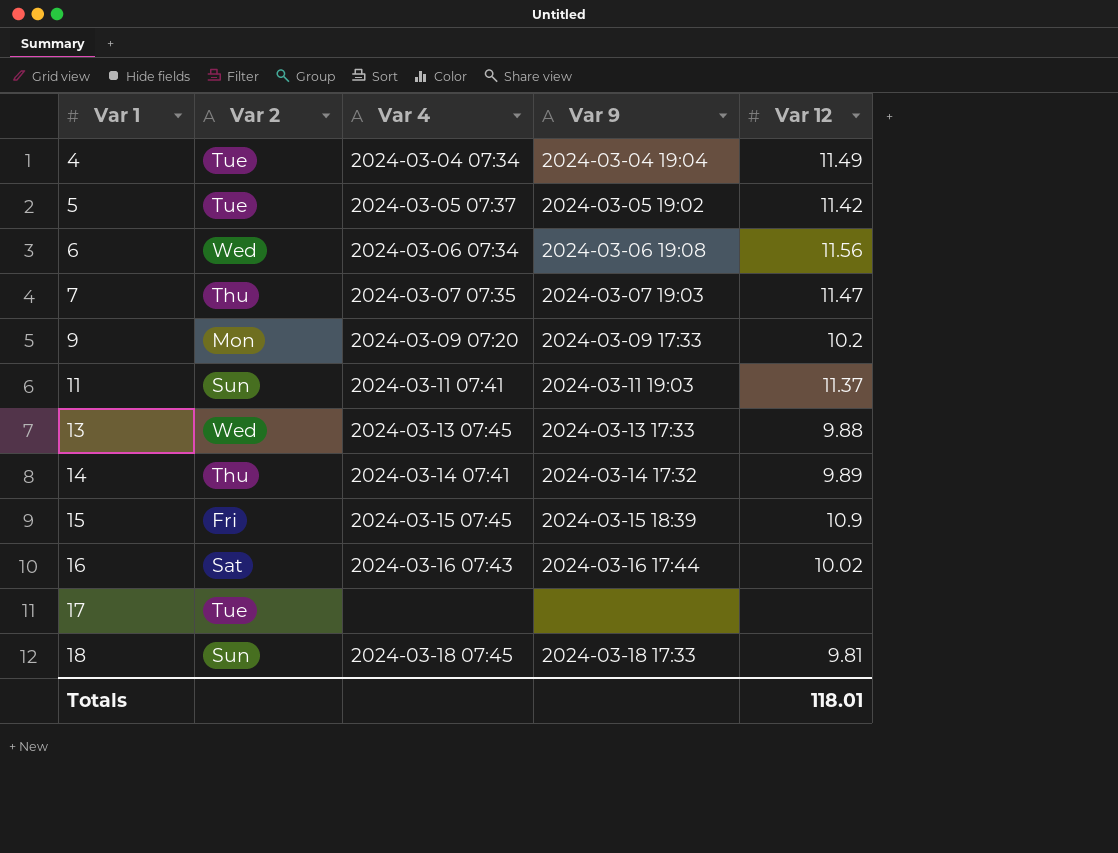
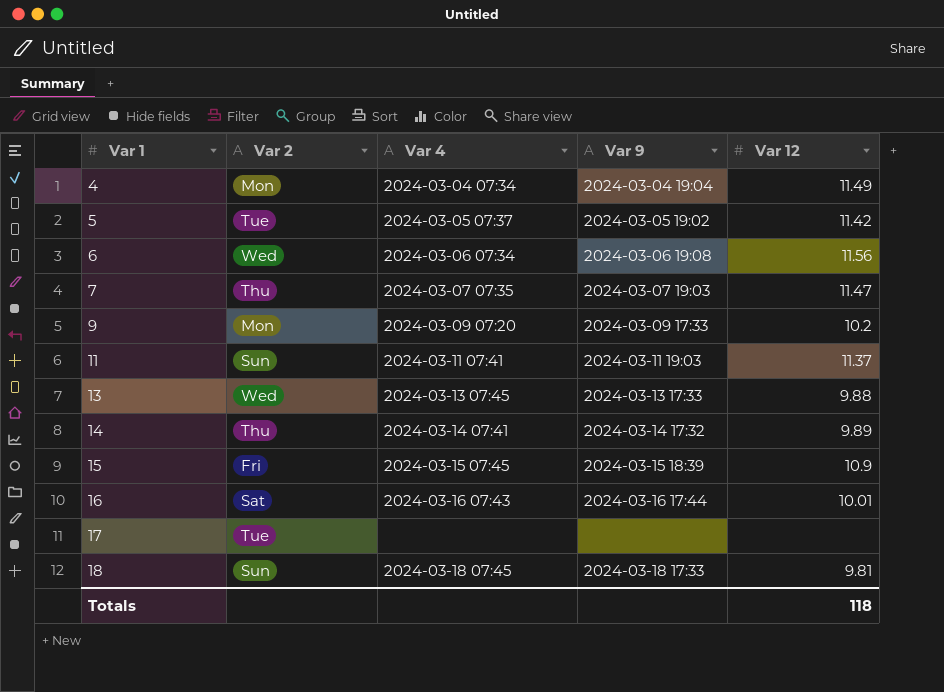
4 | Var 2: Tue -> Mon
16 | Var 12: 10.02 -> 10.01
Totals | Var 12: 118.01 -> 118

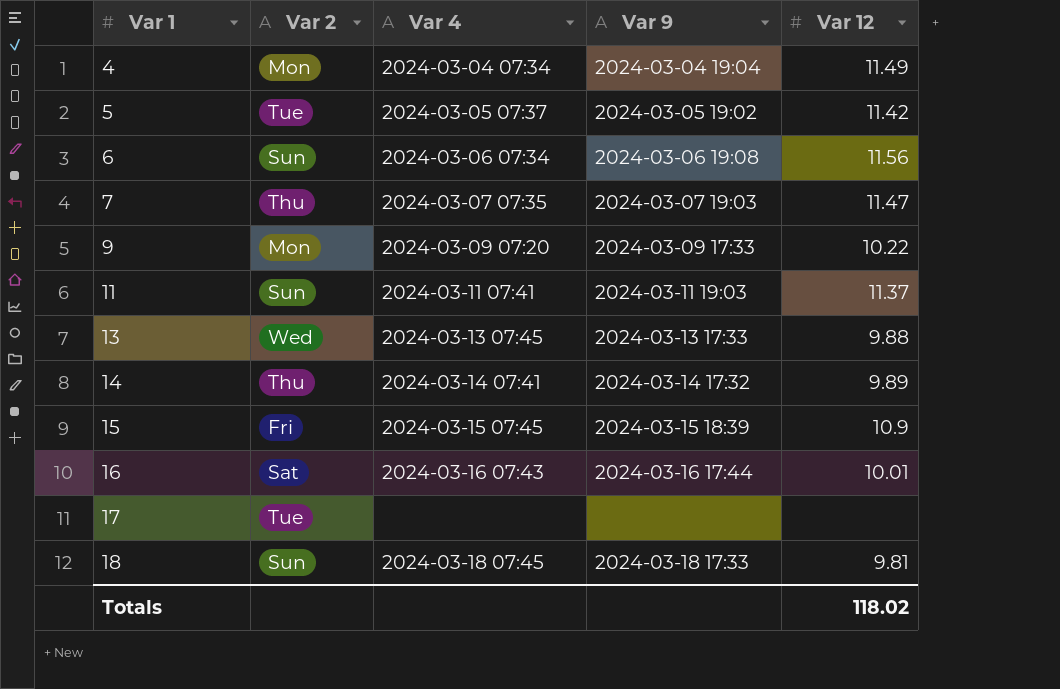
6 | Var 2: Wed -> Sun
9 | Var 12: 10.2 -> 10.22
Totals | Var 12: 118 -> 118.02

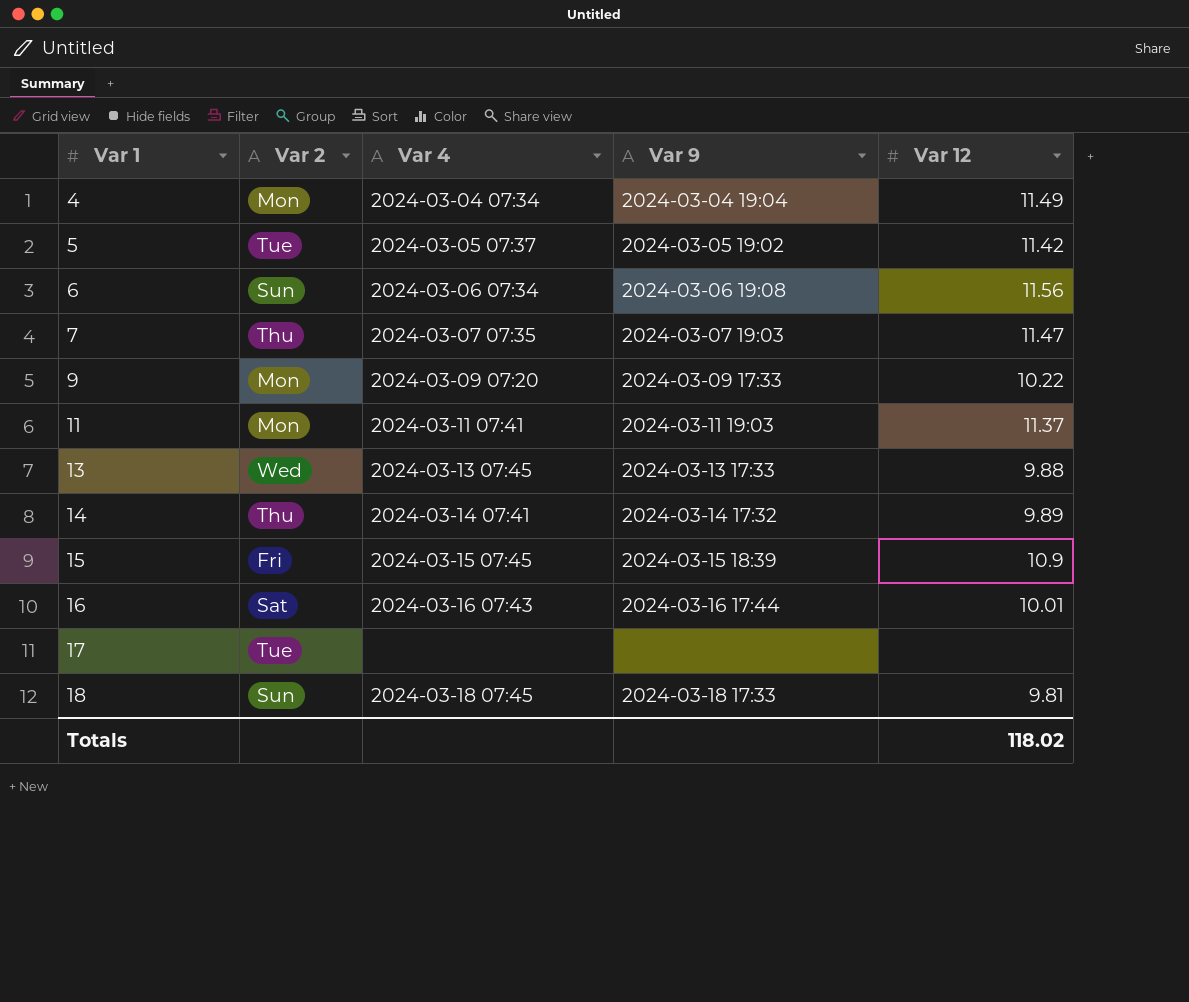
11 | Var 2: Sun -> Mon

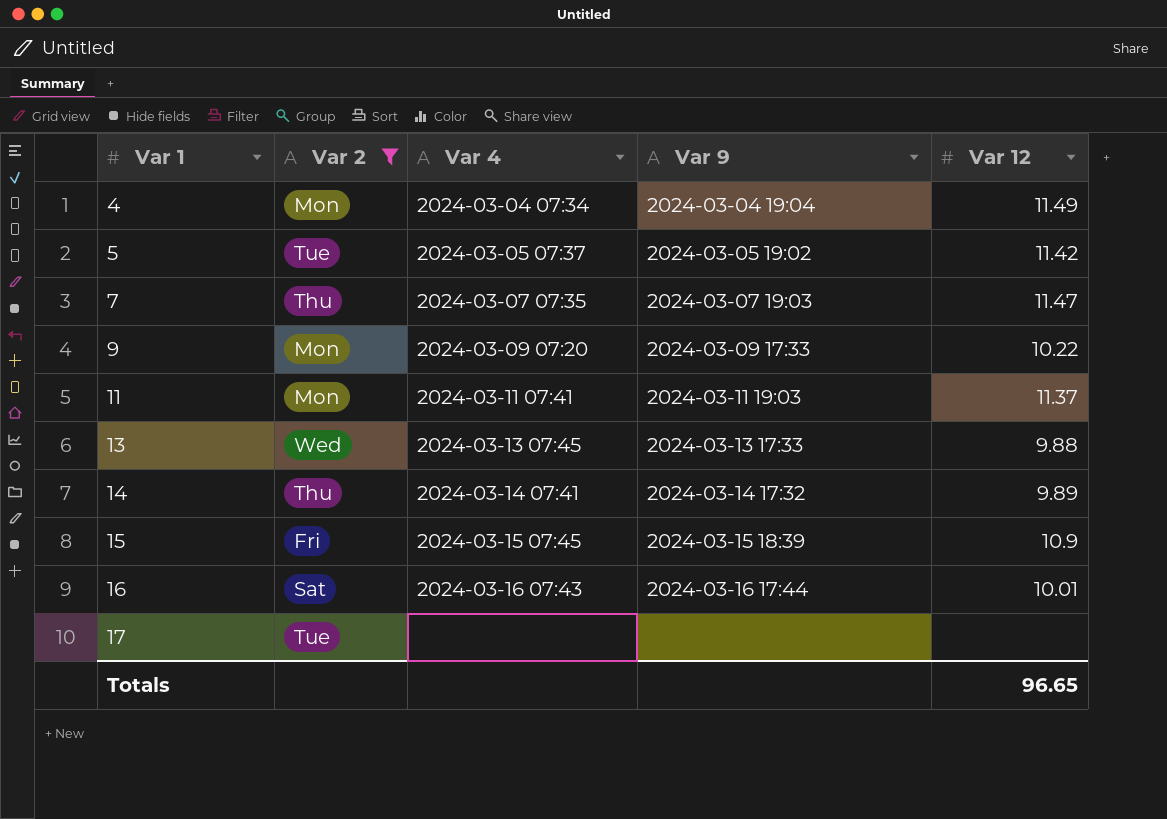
filter: none -> Var 2 != Sun
Totals | Var 12: 118.02 -> 96.65

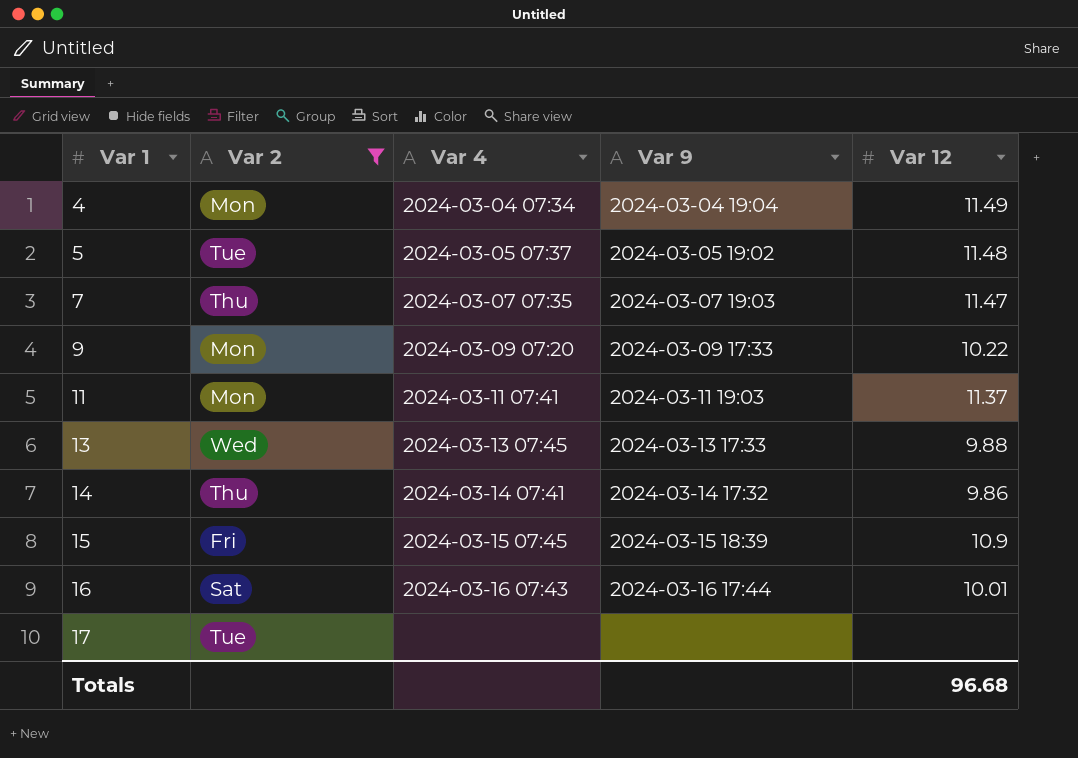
5 | Var 12: 11.42 -> 11.48
14 | Var 12: 9.89 -> 9.86
Totals | Var 12: 96.65 -> 96.68

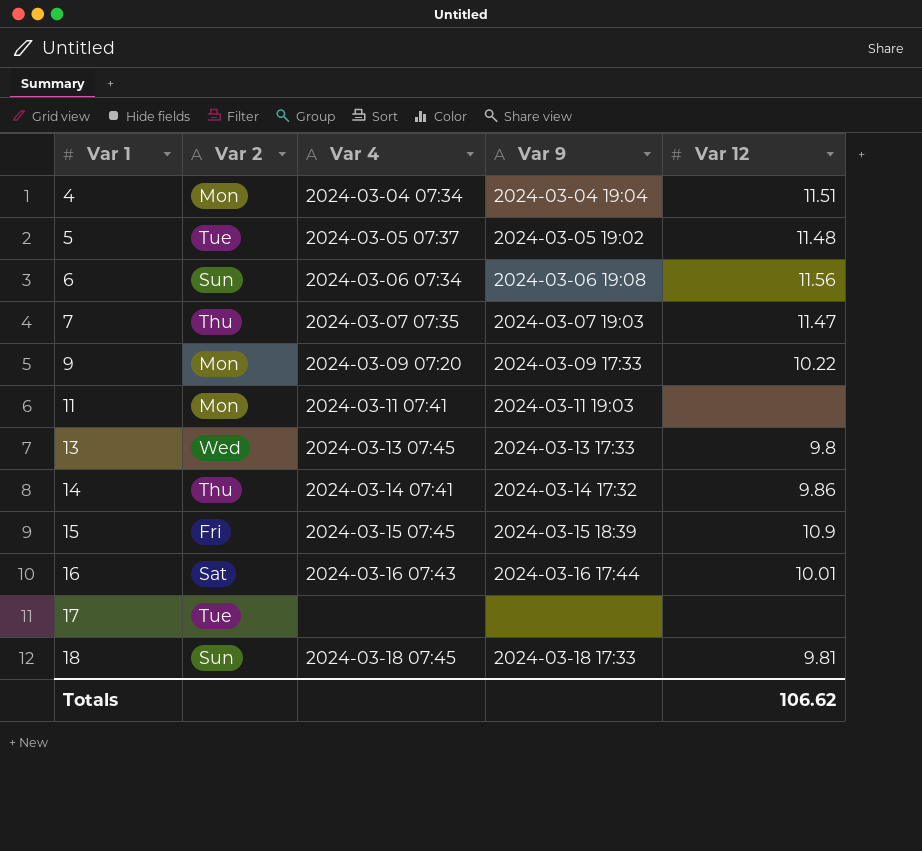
filter: Var 2 != Sun -> none
4 | Var 12: 11.49 -> 11.51
11 | Var 12: 11.37 -> none
13 | Var 12: 9.88 -> 9.8
Totals | Var 12: 96.68 -> 106.62

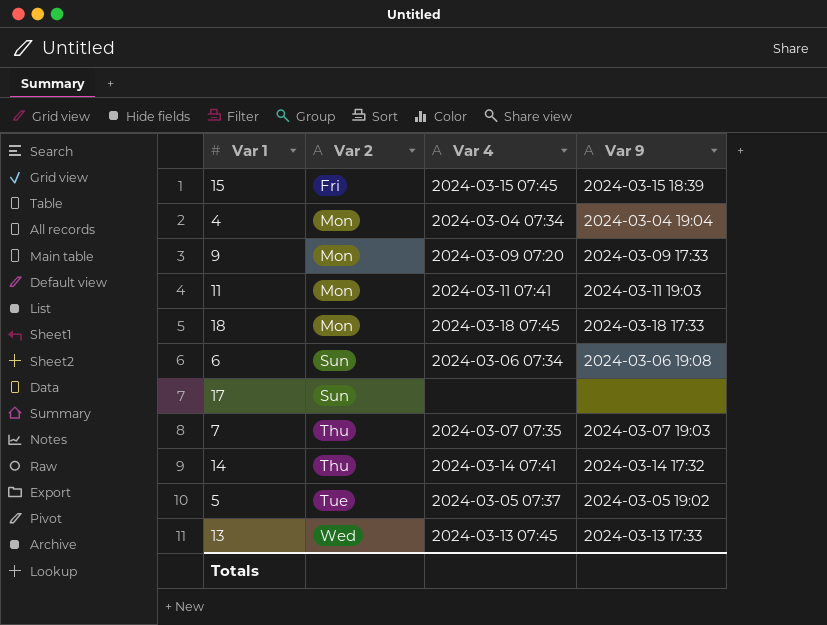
row order: Var 1 ascending -> Var 2 ascending
column Var 12 | position: 5 -> none
row 16: Sat | 2024-03-16 07:43 | 2024-03-16 17:44 | 10.01 -> none
18 | Var 2: Sun -> Mon
17 | Var 2: Tue -> Sun

